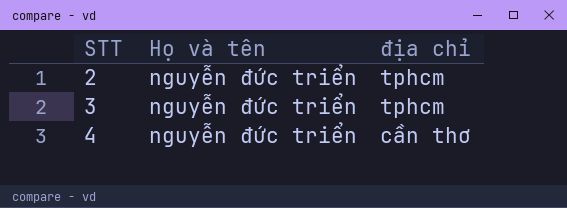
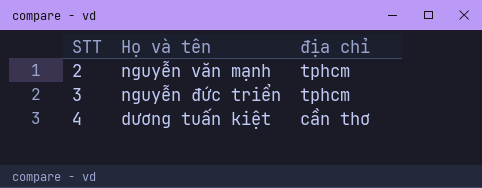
2 | Họ và tên: nguyễn đức triển -> nguyễn văn mạnh
4 | Họ và tên: nguyễn đức triển -> dương tuấn kiệt

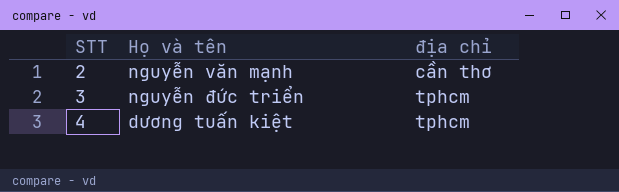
2 | địa chỉ: tphcm -> cần thơ
4 | địa chỉ: cần thơ -> tphcm

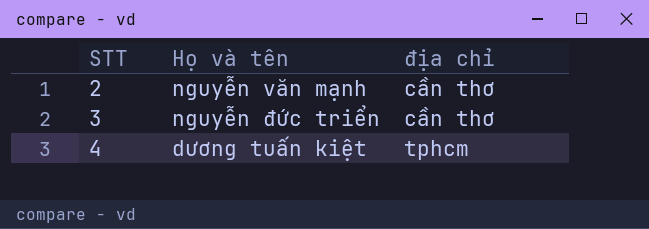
3 | địa chỉ: tphcm -> cần thơ

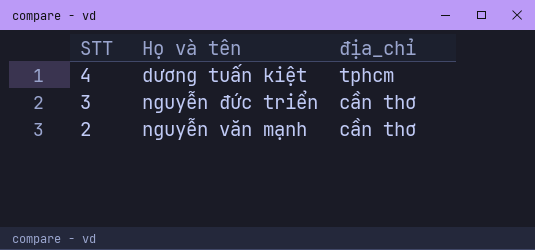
row order: STT ascending -> STT descending
column name: địa chỉ -> địa_chỉ

